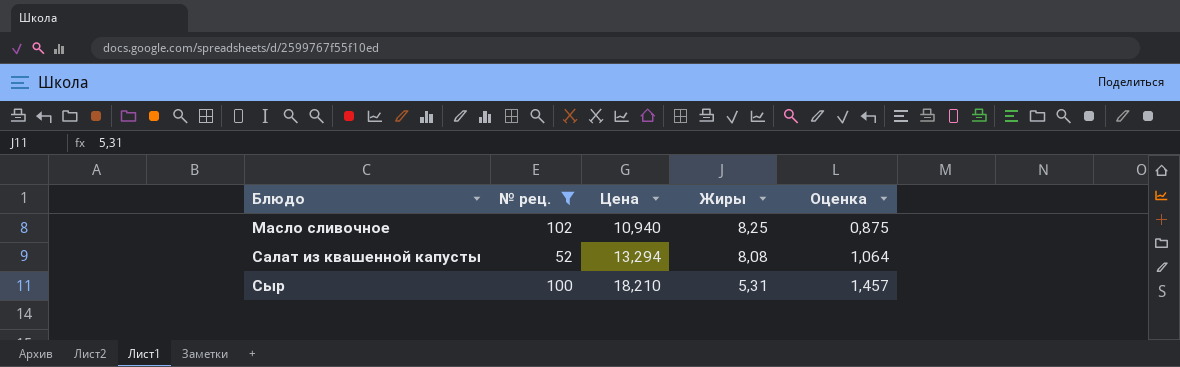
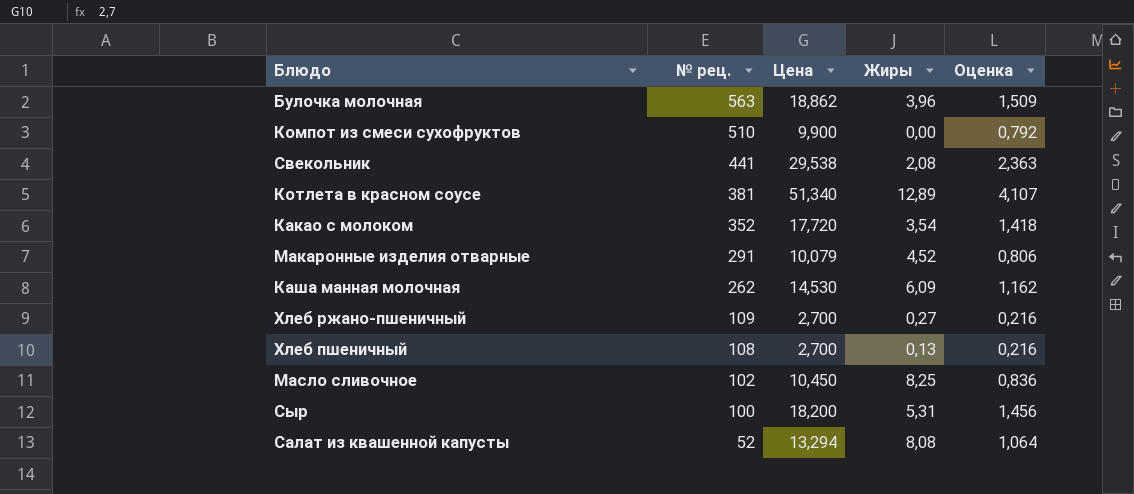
filter: № рец. <= 102 -> none
row order: Блюдо ascending -> № рец. descending
Масло сливочное | Цена: 10,940 -> 10,450
Масло сливочное | Оценка: 0,875 -> 0,836
Сыр | Цена: 18,210 -> 18,200
Сыр | Оценка: 1,457 -> 1,456

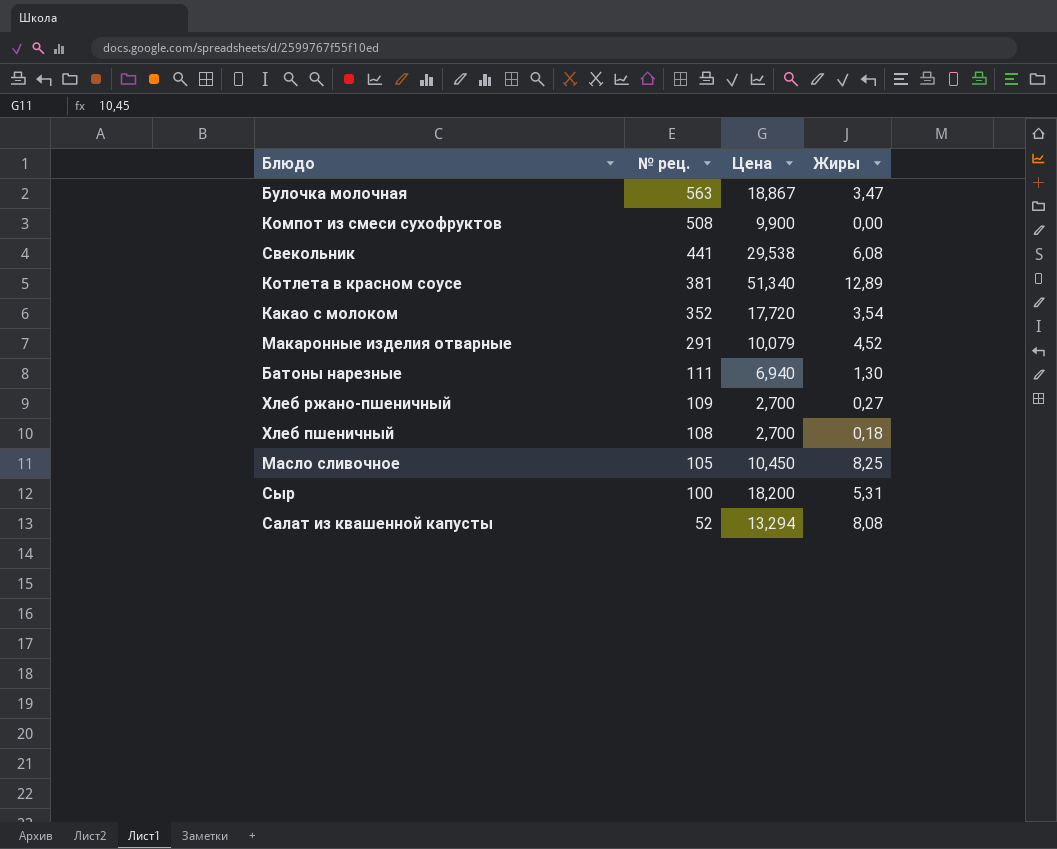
column Оценка | formula: [Цена] * 0,08 -> none
row Каша манная молочная: 262 | 14,530 | 6,09 | 1,162 -> none
Булочка молочная | Цена: 18,862 -> 18,867
Булочка молочная | Жиры: 3,96 -> 3,47
Компот из смеси сухофруктов | № рец.: 510 -> 508
Свекольник | Жиры: 2,08 -> 6,08
row Батоны нарезные: none -> 111 | 6,940 | 1,30
Хлеб пшеничный | Жиры: 0,13 -> 0,18
Масло сливочное | № рец.: 102 -> 105

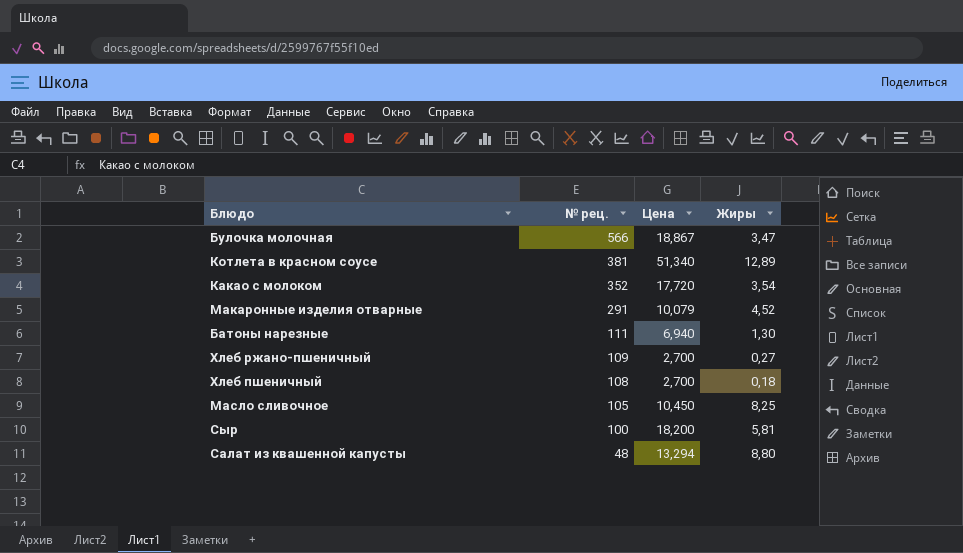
row Компот из смеси сухофруктов: 508 | 9,900 | 0,00 -> none
row Свекольник: 441 | 29,538 | 6,08 -> none
Булочка молочная | № рец.: 563 -> 566
Сыр | Жиры: 5,31 -> 5,81
Салат из квашенной капусты | № рец.: 52 -> 48
Салат из квашенной капусты | Жиры: 8,08 -> 8,80

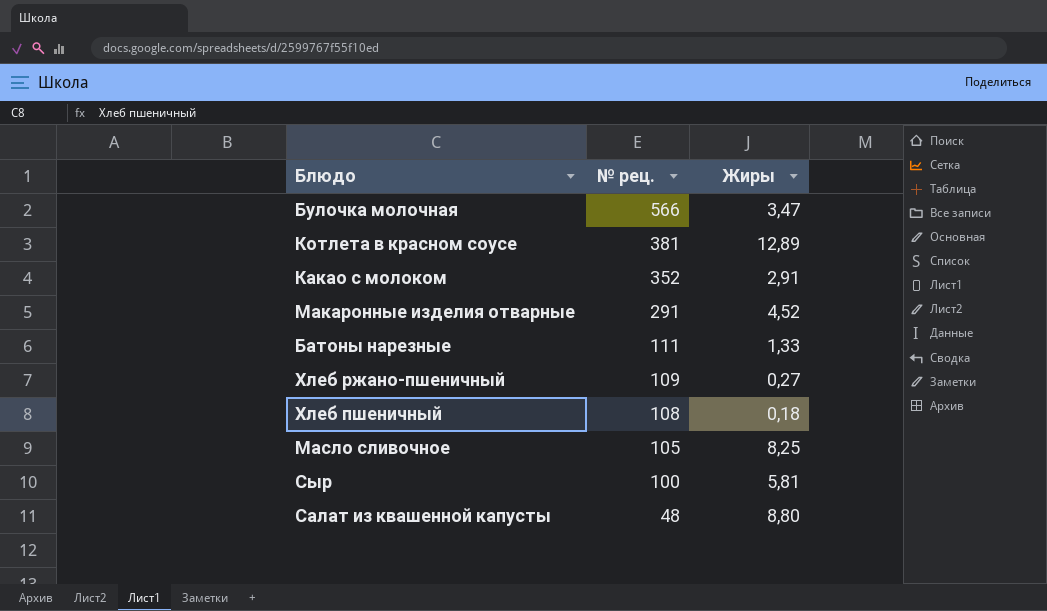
column Цена | position: 3 -> none
Какао с молоком | Жиры: 3,54 -> 2,91
Батоны нарезные | Жиры: 1,30 -> 1,33

